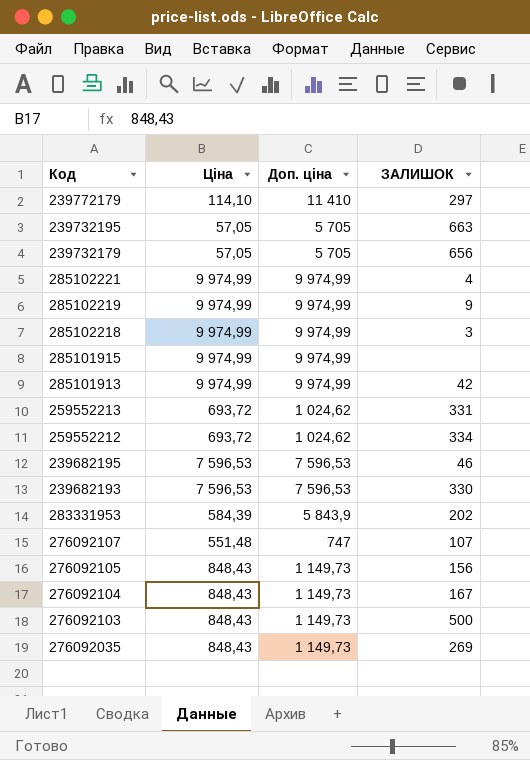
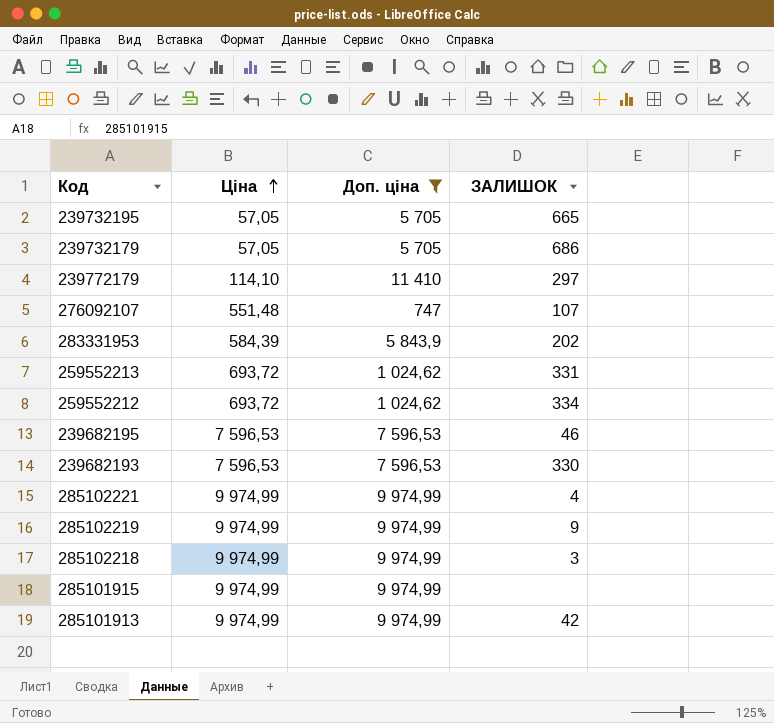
filter: none -> Доп. ціна != 1 149,73
row order: none -> Ціна ascending
239732195 | ЗАЛИШОК: 663 -> 665
239732179 | ЗАЛИШОК: 656 -> 686

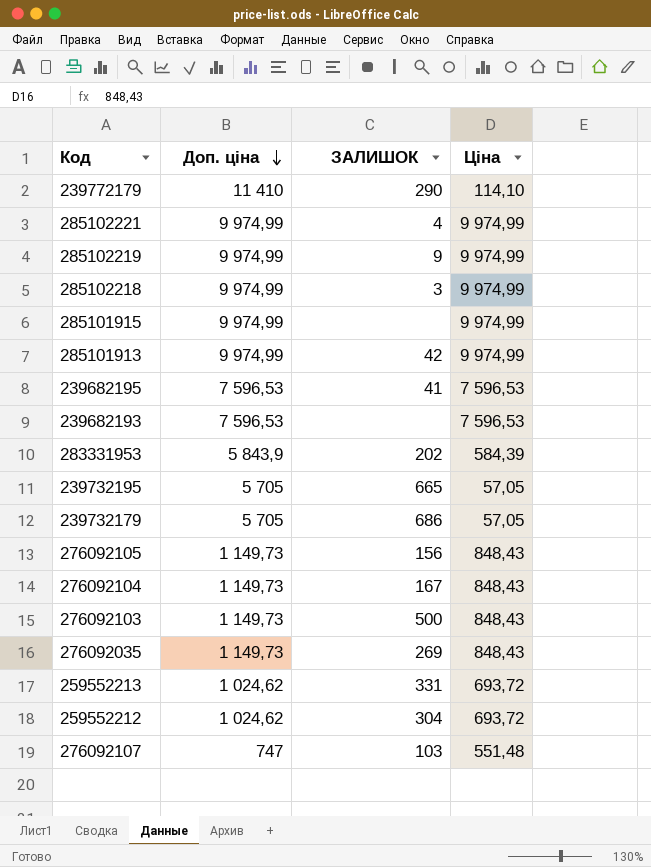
filter: Доп. ціна != 1 149,73 -> none
row order: Ціна ascending -> Доп. ціна descending
column Ціна | position: 2 -> 4
239772179 | ЗАЛИШОК: 297 -> 290
239682195 | ЗАЛИШОК: 46 -> 41
239682193 | ЗАЛИШОК: 330 -> none
259552212 | ЗАЛИШОК: 334 -> 304
276092107 | ЗАЛИШОК: 107 -> 103

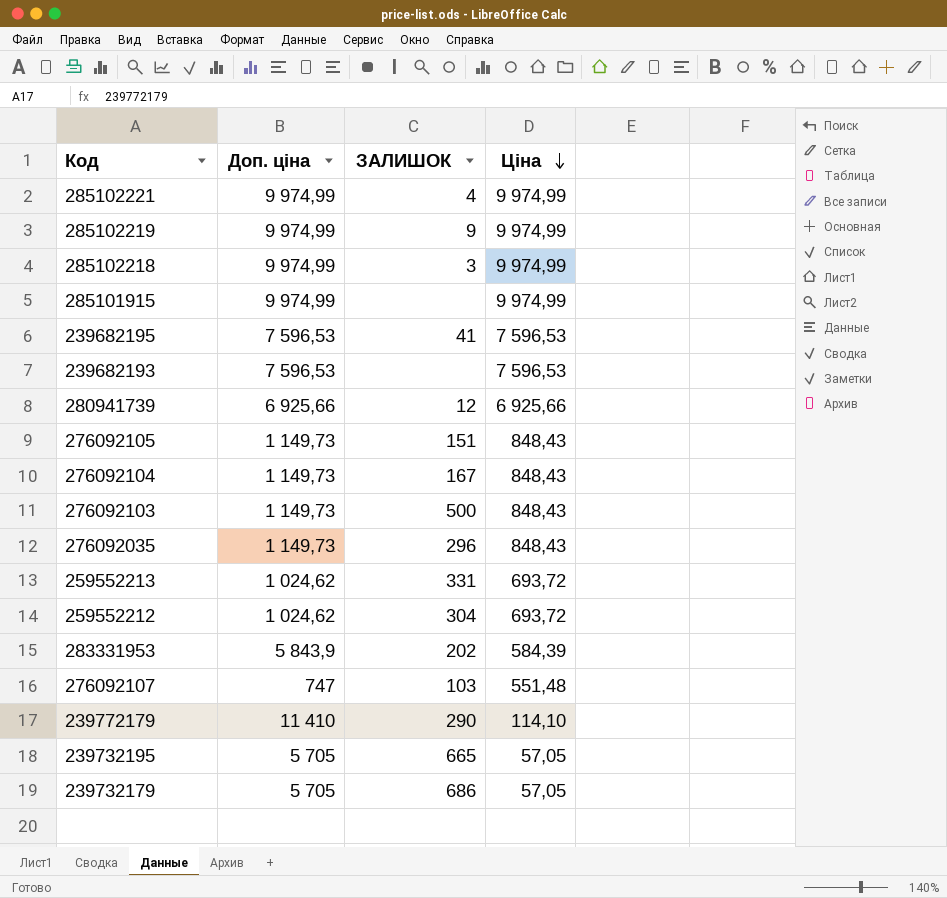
row order: Доп. ціна descending -> Ціна descending
row 285101913: 9 974,99 | 42 | 9 974,99 -> none
row 280941739: none -> 6 925,66 | 12 | 6 925,66
276092105 | ЗАЛИШОК: 156 -> 151
276092035 | ЗАЛИШОК: 269 -> 296

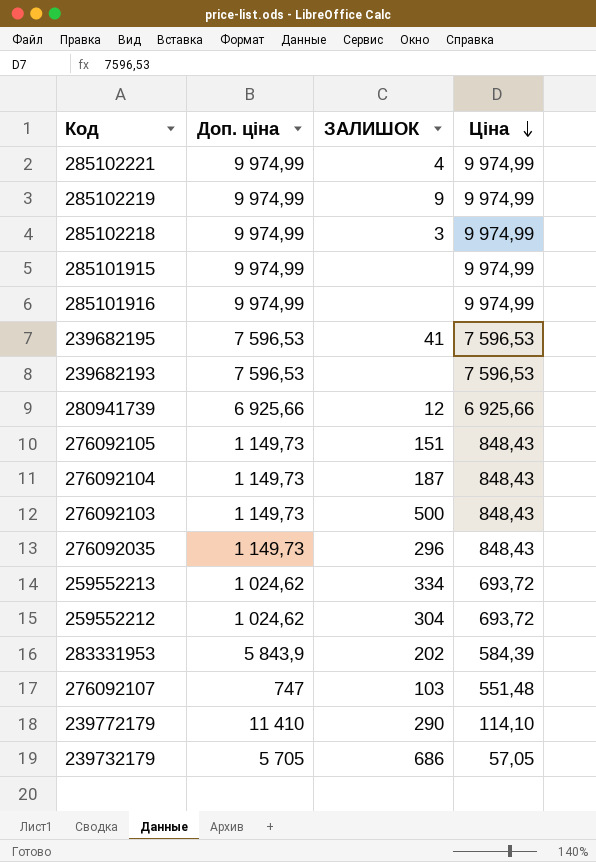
row 239732195: 5 705 | 665 | 57,05 -> none
row 285101916: none -> 9 974,99 | none | 9 974,99
276092104 | ЗАЛИШОК: 167 -> 187
259552213 | ЗАЛИШОК: 331 -> 334

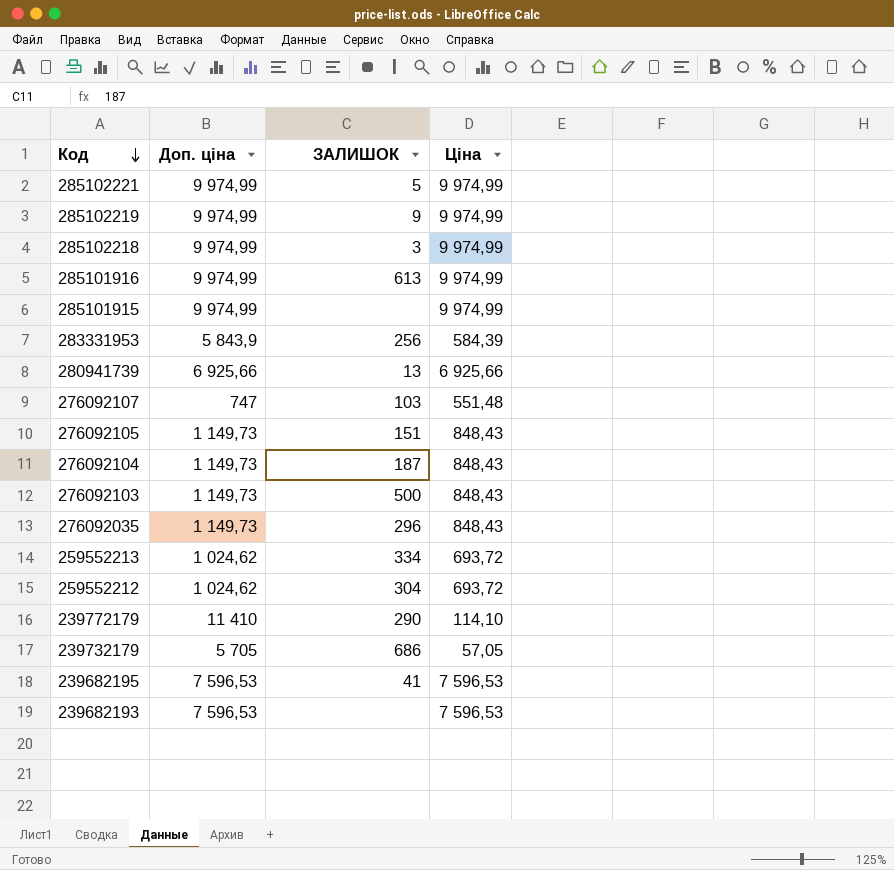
row order: Ціна descending -> Код descending
285102221 | ЗАЛИШОК: 4 -> 5
285101916 | ЗАЛИШОК: none -> 613
283331953 | ЗАЛИШОК: 202 -> 256
280941739 | ЗАЛИШОК: 12 -> 13

